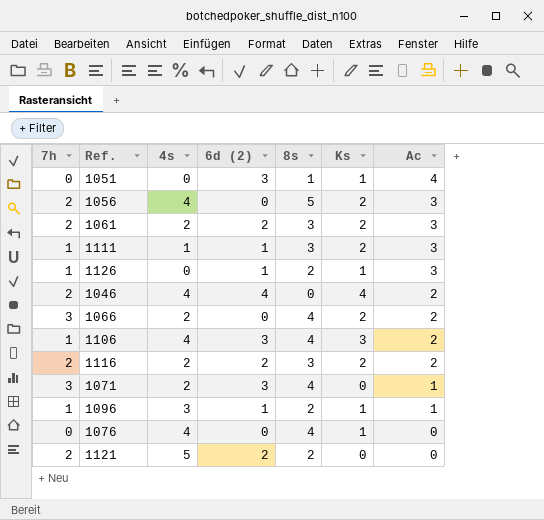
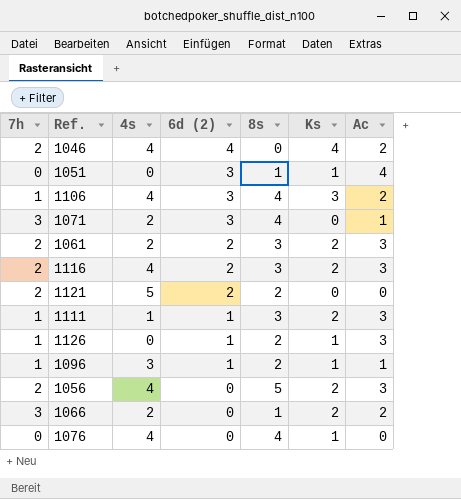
row order: Ac descending -> 6d (2) descending
1116 | 4s: 2 -> 4
1116 | Ac: 2 -> 3
1066 | 8s: 4 -> 1

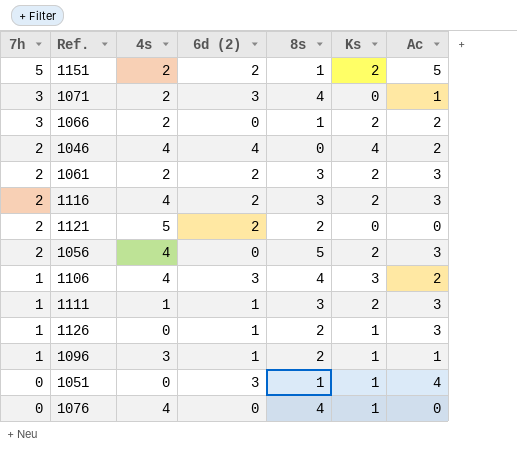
row order: 6d (2) descending -> 7h descending
row 1151: none -> 5 | 2 | 2 | 1 | 2 | 5

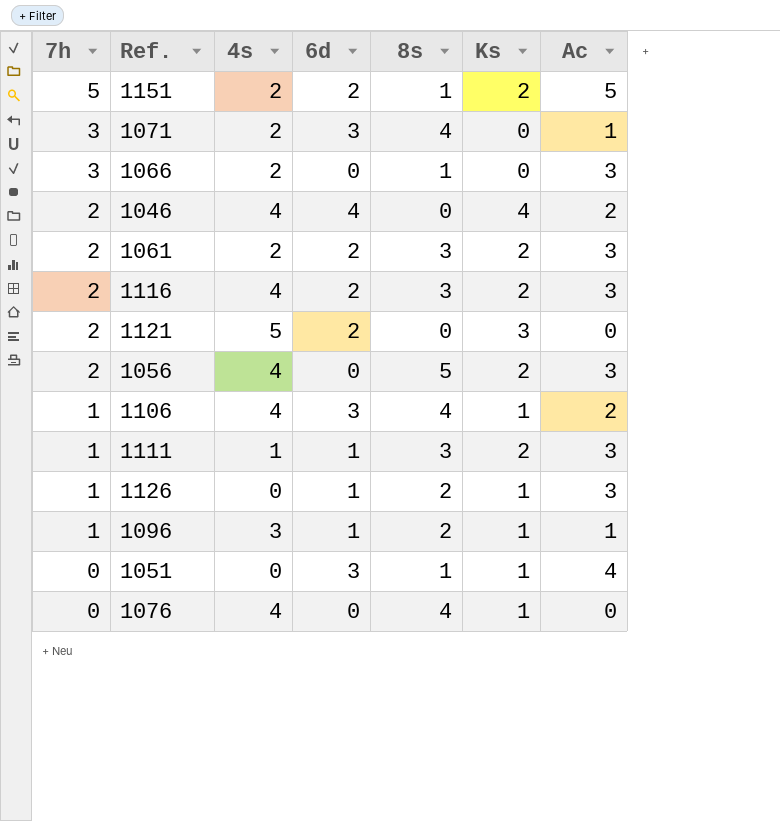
column name: 6d (2) -> 6d
1066 | Ks: 2 -> 0
1066 | Ac: 2 -> 3
1121 | 8s: 2 -> 0
1121 | Ks: 0 -> 3
1106 | Ks: 3 -> 1

